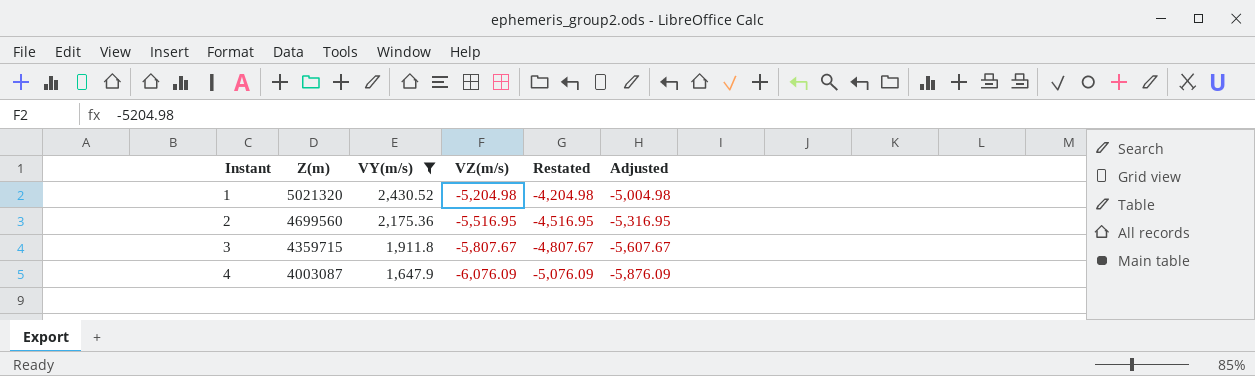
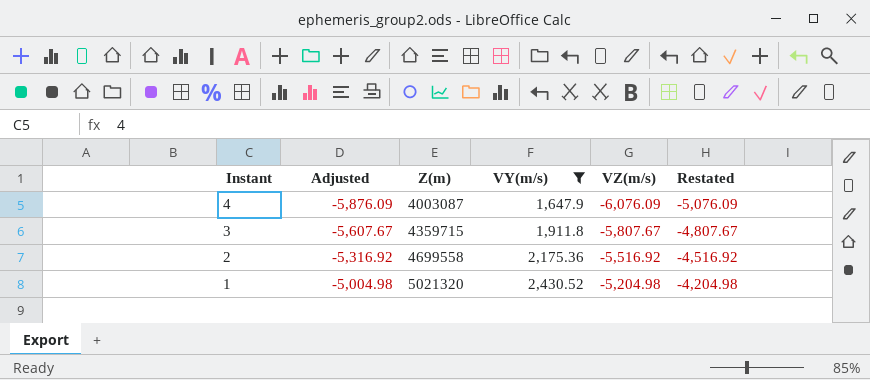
row order: Instant ascending -> Instant descending
column Adjusted | position: 6 -> 2
2 | Adjusted: -5,316.95 -> -5,316.92
2 | Z(m): 4699560 -> 4699558
2 | VZ(m/s): -5,516.95 -> -5,516.92
2 | Restated: -4,516.95 -> -4,516.92

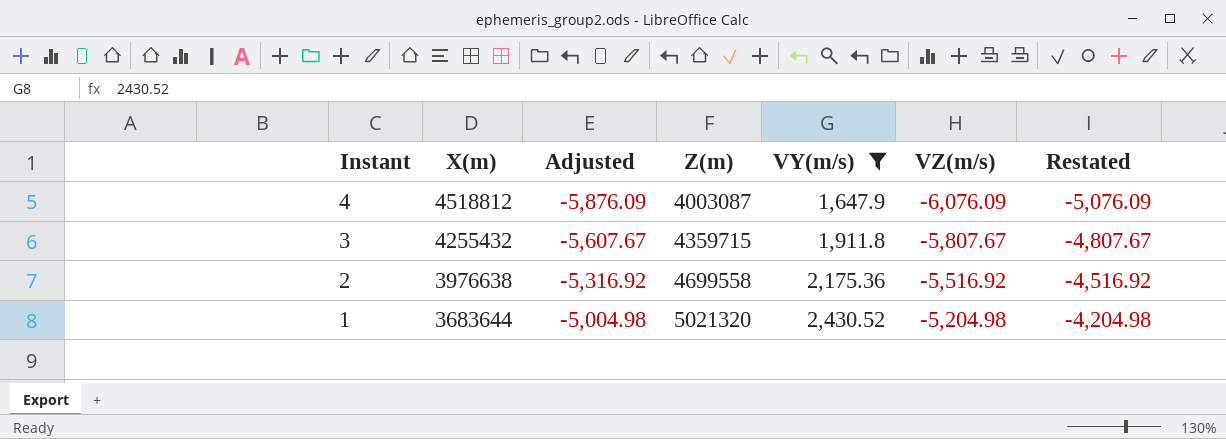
column X(m) | position: none -> 2

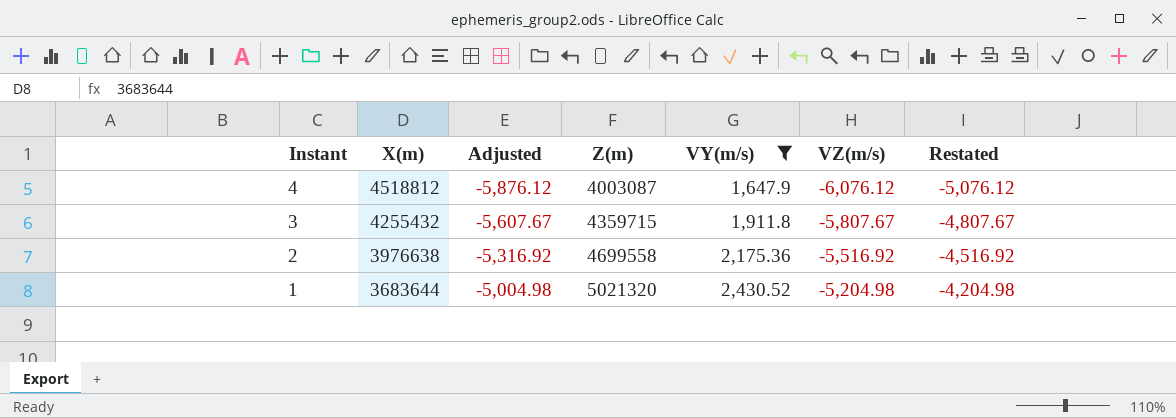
4 | Adjusted: -5,876.09 -> -5,876.12
4 | VZ(m/s): -6,076.09 -> -6,076.12
4 | Restated: -5,076.09 -> -5,076.12

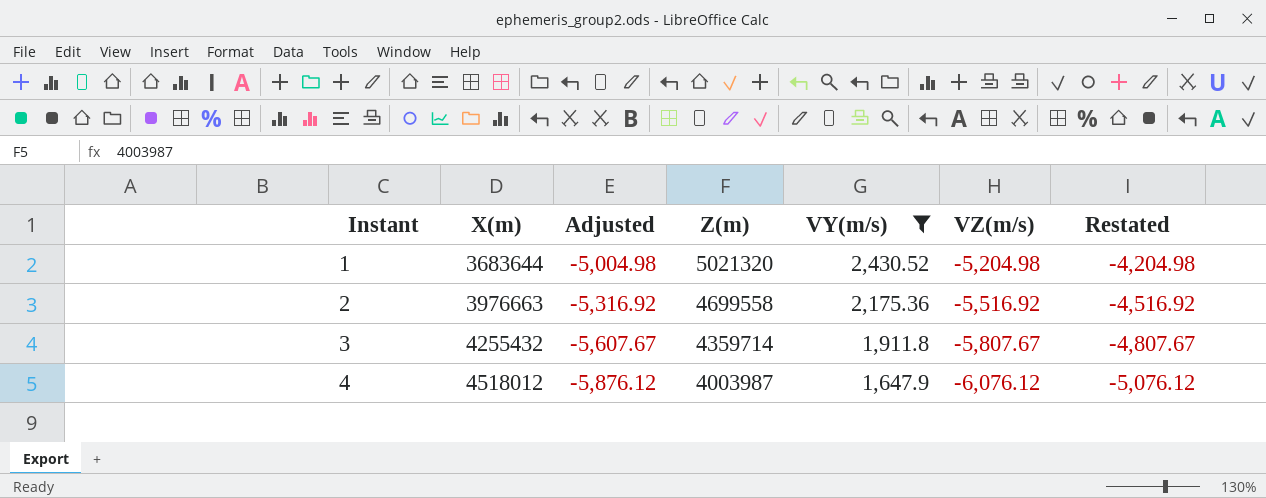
row order: Instant descending -> Instant ascending
2 | X(m): 3976638 -> 3976663
3 | Z(m): 4359715 -> 4359714
4 | X(m): 4518812 -> 4518012
4 | Z(m): 4003087 -> 4003987

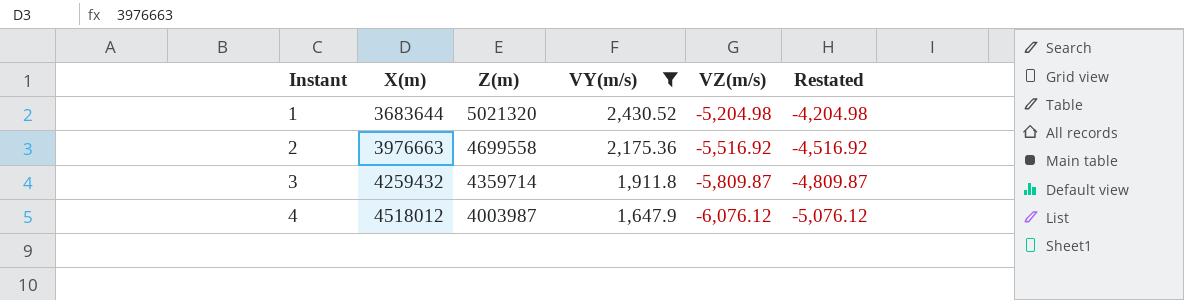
column Adjusted | formula: [VZ(m/s)] + 200 -> none
3 | X(m): 4255432 -> 4259432
3 | VZ(m/s): -5,807.67 -> -5,809.87
3 | Restated: -4,807.67 -> -4,809.87

